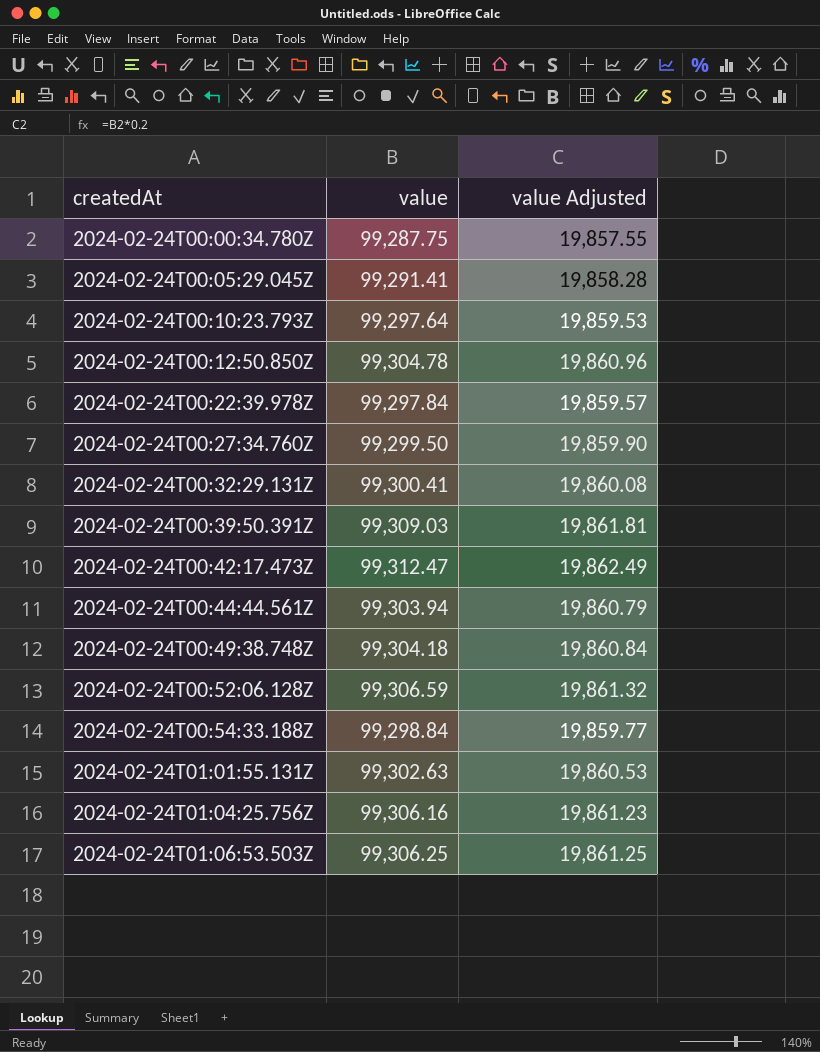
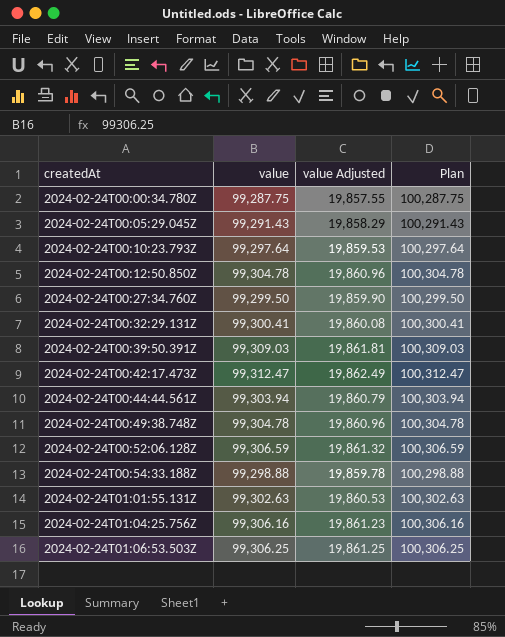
column Plan | formula: none -> [value] + 1000
row 2024-02-24T00:22:39.978Z: 99,297.84 | 19,859.57 -> none
2024-02-24T00:05:29.045Z | value: 99,291.41 -> 99,291.43
2024-02-24T00:05:29.045Z | value Adjusted: 19,858.28 -> 19,858.29
2024-02-24T00:49:38.748Z | value: 99,304.18 -> 99,304.78
2024-02-24T00:49:38.748Z | value Adjusted: 19,860.84 -> 19,860.96
2024-02-24T00:54:33.188Z | value: 99,298.84 -> 99,298.88
2024-02-24T00:54:33.188Z | value Adjusted: 19,859.77 -> 19,859.78

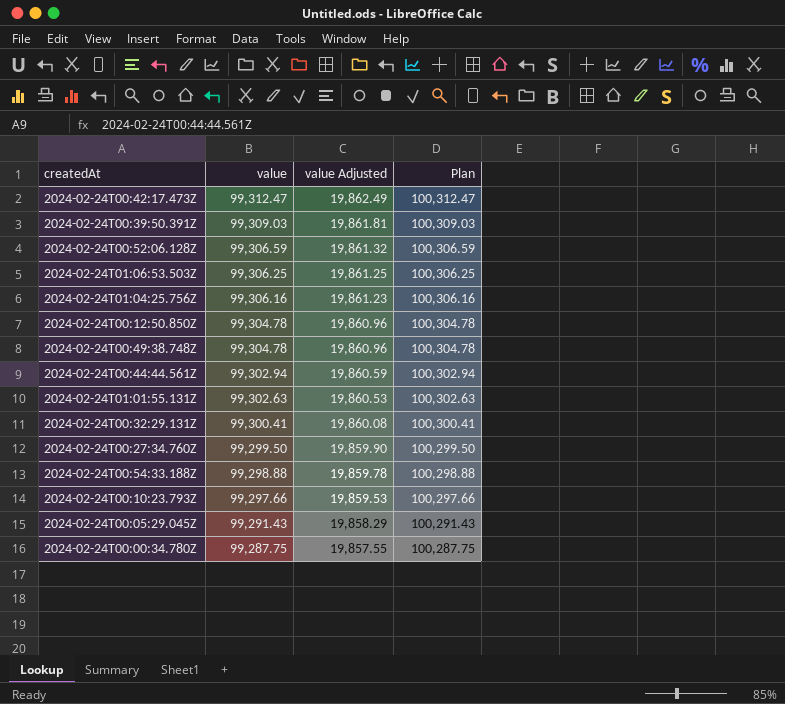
row order: createdAt ascending -> value descending
2024-02-24T00:44:44.561Z | value: 99,303.94 -> 99,302.94
2024-02-24T00:44:44.561Z | value Adjusted: 19,860.79 -> 19,860.59
2024-02-24T00:44:44.561Z | Plan: 100,303.94 -> 100,302.94
2024-02-24T00:10:23.793Z | value: 99,297.64 -> 99,297.66
2024-02-24T00:10:23.793Z | Plan: 100,297.64 -> 100,297.66

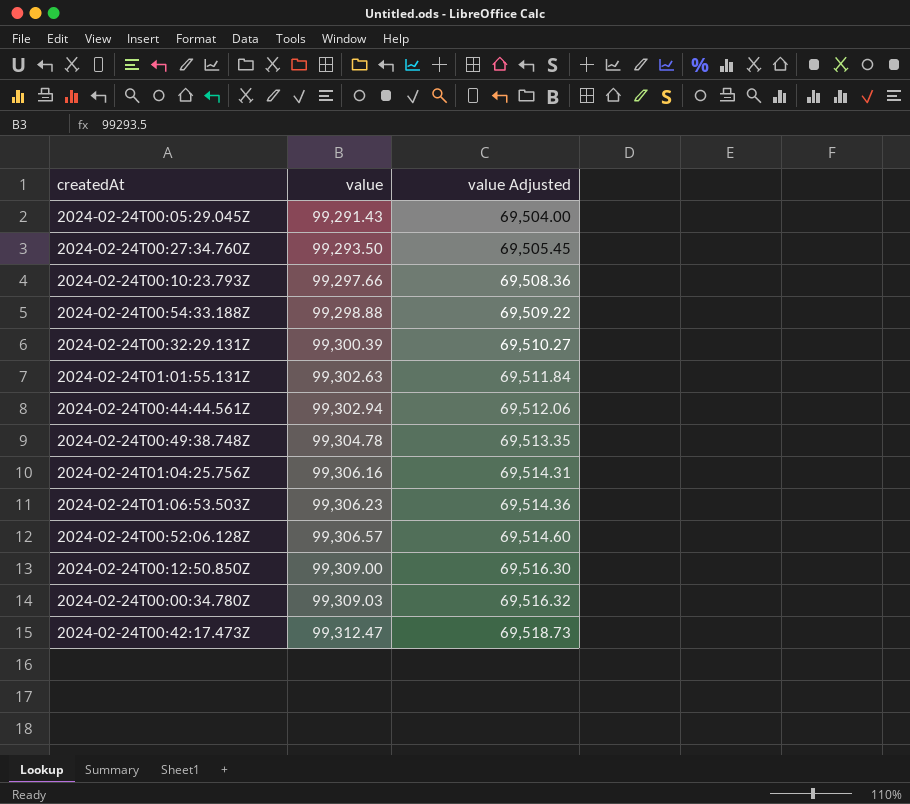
row order: value descending -> value ascending
column Plan | formula: [value] + 1000 -> none
column value Adjusted | formula: [value] * 0.2 -> [value] * 0.7
row 2024-02-24T00:39:50.391Z: 99,309.03 | 19,861.81 | 100,309.03 -> none
2024-02-24T00:27:34.760Z | value: 99,299.50 -> 99,293.50
2024-02-24T00:32:29.131Z | value: 99,300.41 -> 99,300.39
2024-02-24T01:06:53.503Z | value: 99,306.25 -> 99,306.23
2024-02-24T00:52:06.128Z | value: 99,306.59 -> 99,306.57
2024-02-24T00:12:50.850Z | value: 99,304.78 -> 99,309.00
2024-02-24T00:00:34.780Z | value: 99,287.75 -> 99,309.03

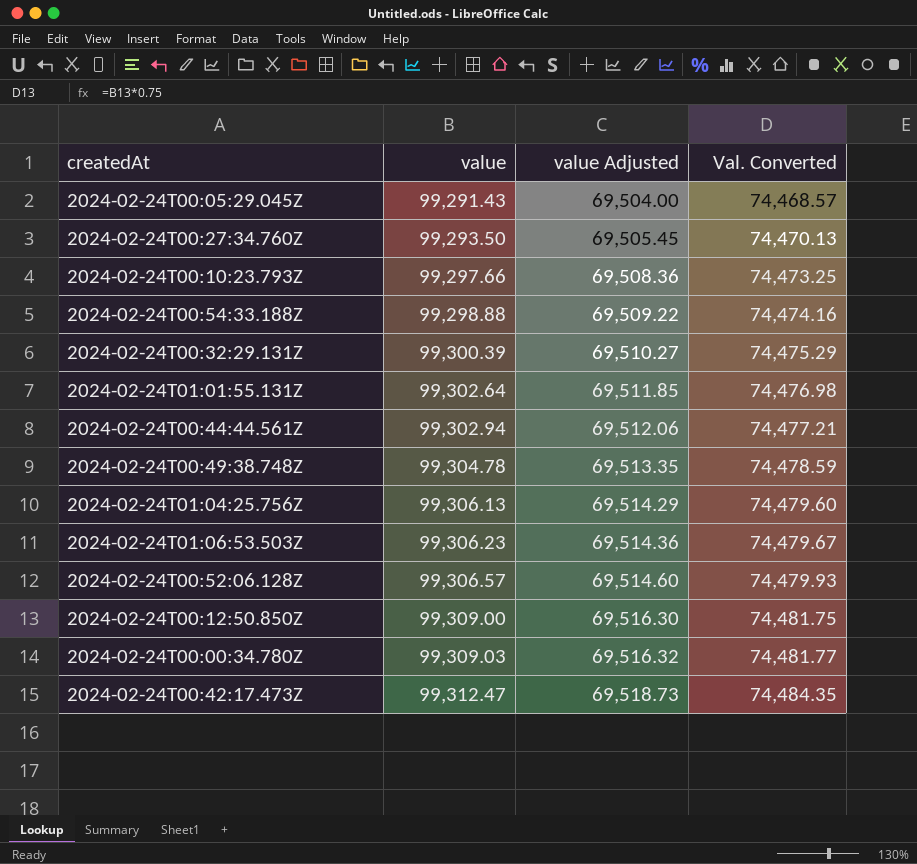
column Val. Converted | formula: none -> [value] * 0.75
2024-02-24T01:01:55.131Z | value: 99,302.63 -> 99,302.64
2024-02-24T01:01:55.131Z | value Adjusted: 69,511.84 -> 69,511.85
2024-02-24T01:04:25.756Z | value: 99,306.16 -> 99,306.13
2024-02-24T01:04:25.756Z | value Adjusted: 69,514.31 -> 69,514.29

